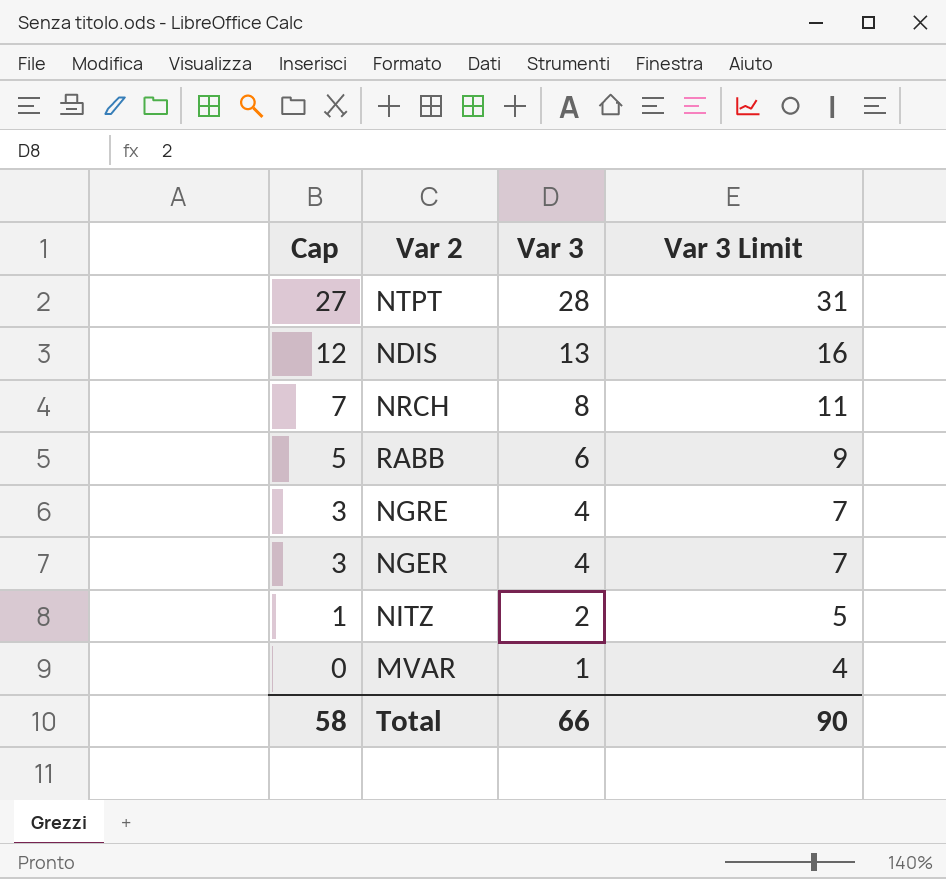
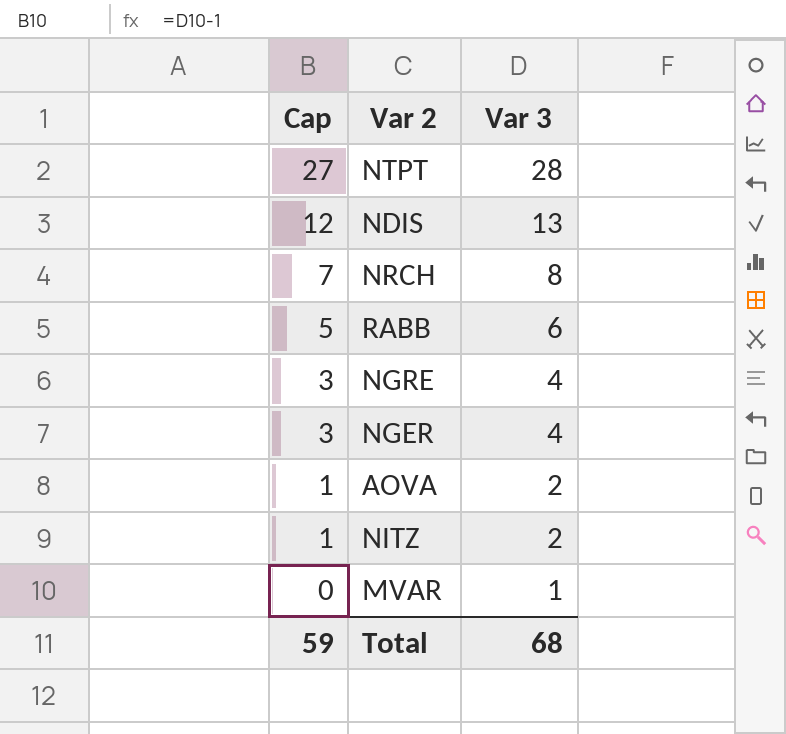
column Var 3 Limit | formula: [Var 3] + 3 -> none
row AOVA: none -> 1 | 2
Total | Cap: 58 -> 59
Total | Var 3: 66 -> 68

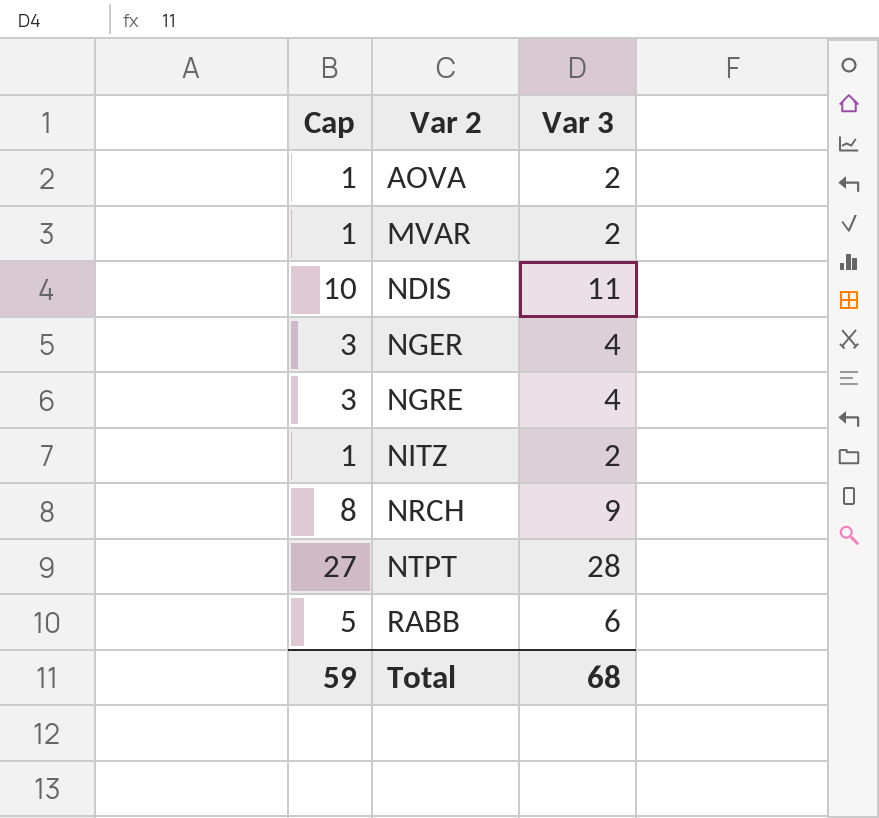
row order: Cap descending -> Var 2 ascending
MVAR | Cap: 0 -> 1
MVAR | Var 3: 1 -> 2
NDIS | Cap: 12 -> 10
NDIS | Var 3: 13 -> 11
NRCH | Cap: 7 -> 8
NRCH | Var 3: 8 -> 9

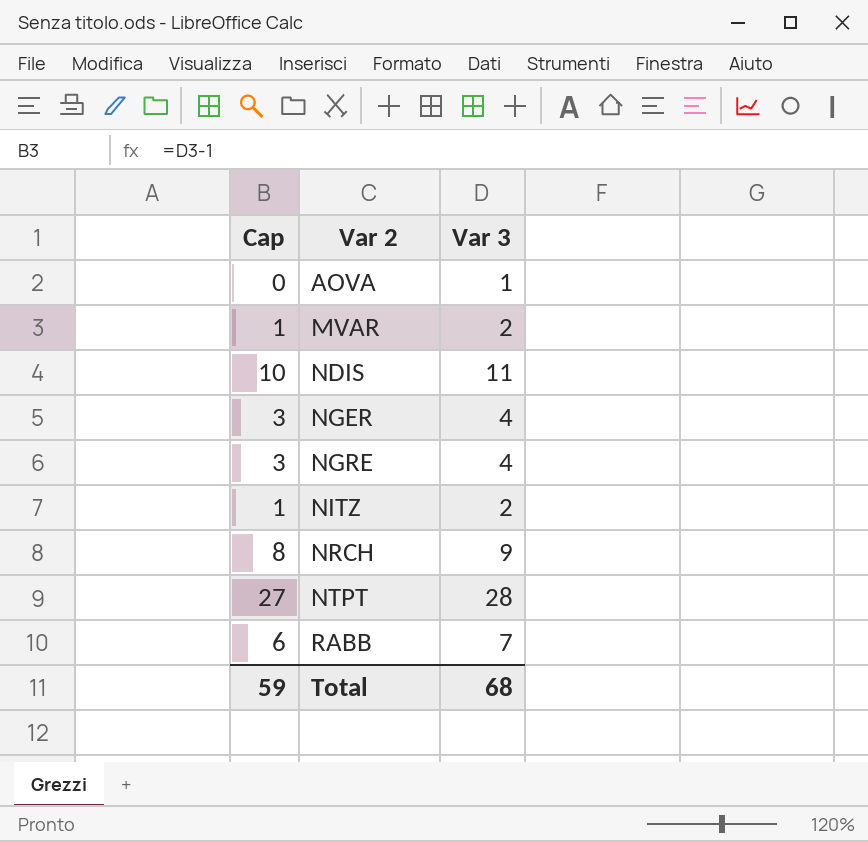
AOVA | Cap: 1 -> 0
AOVA | Var 3: 2 -> 1
RABB | Cap: 5 -> 6
RABB | Var 3: 6 -> 7

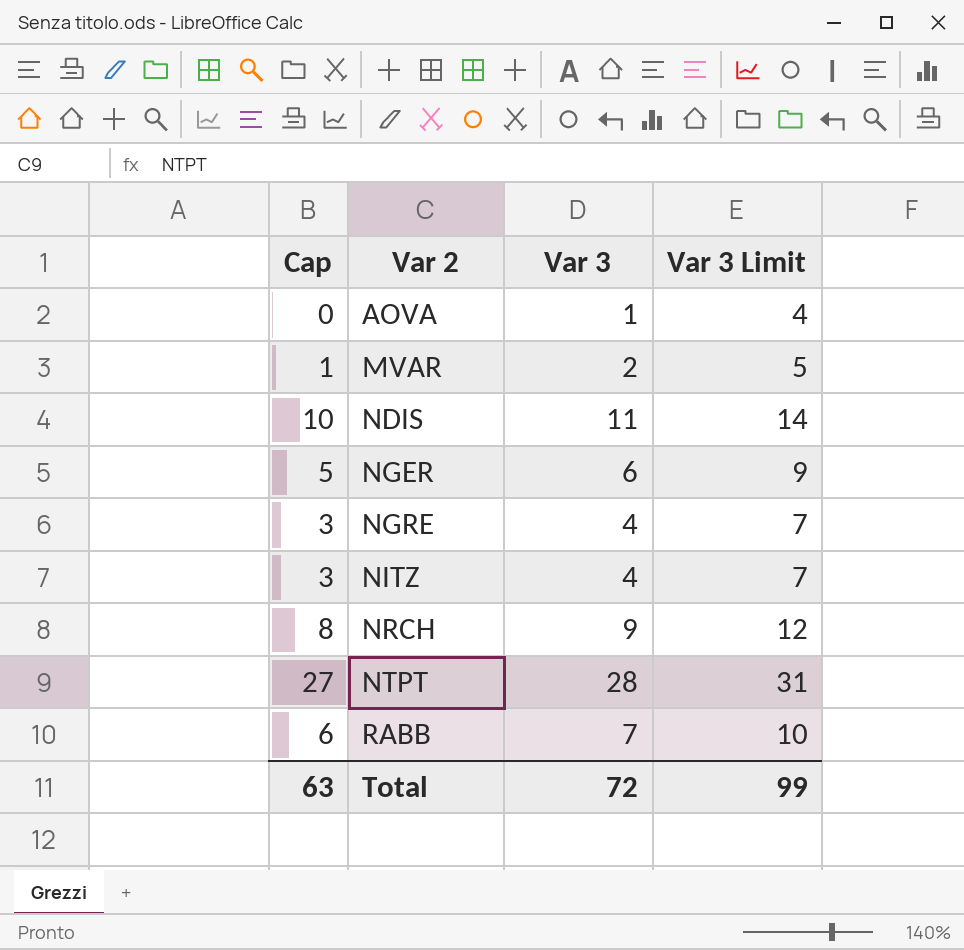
column Var 3 Limit | formula: none -> [Var 3] + 3
NGER | Cap: 3 -> 5
NGER | Var 3: 4 -> 6
NITZ | Cap: 1 -> 3
NITZ | Var 3: 2 -> 4
Total | Cap: 59 -> 63
Total | Var 3: 68 -> 72

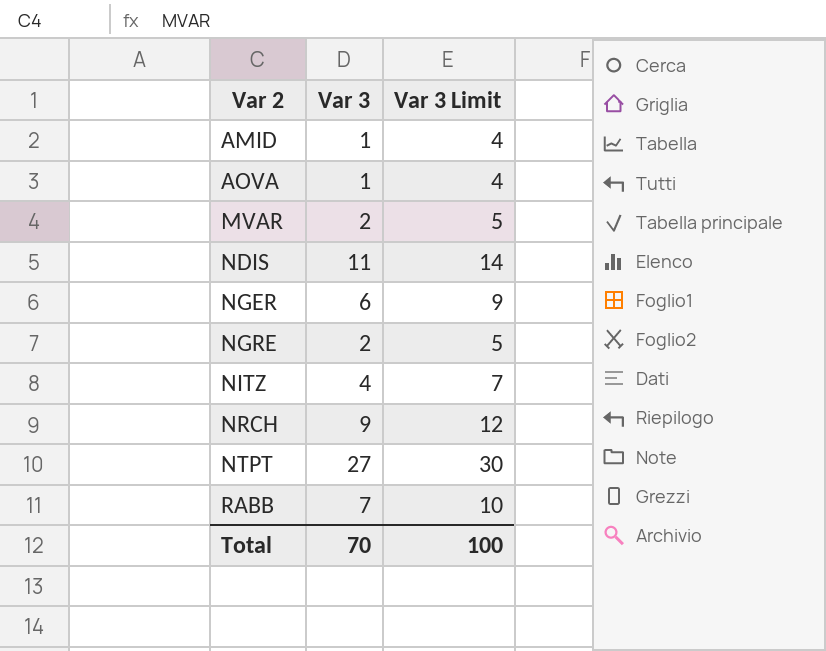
column Cap | formula: [Var 3] - 1 -> none
row AMID: none -> 1 | 4
NGRE | Var 3: 4 -> 2
NGRE | Var 3 Limit: 7 -> 5
NTPT | Var 3: 28 -> 27
NTPT | Var 3 Limit: 31 -> 30
Total | Var 3: 72 -> 70
Total | Var 3 Limit: 99 -> 100

